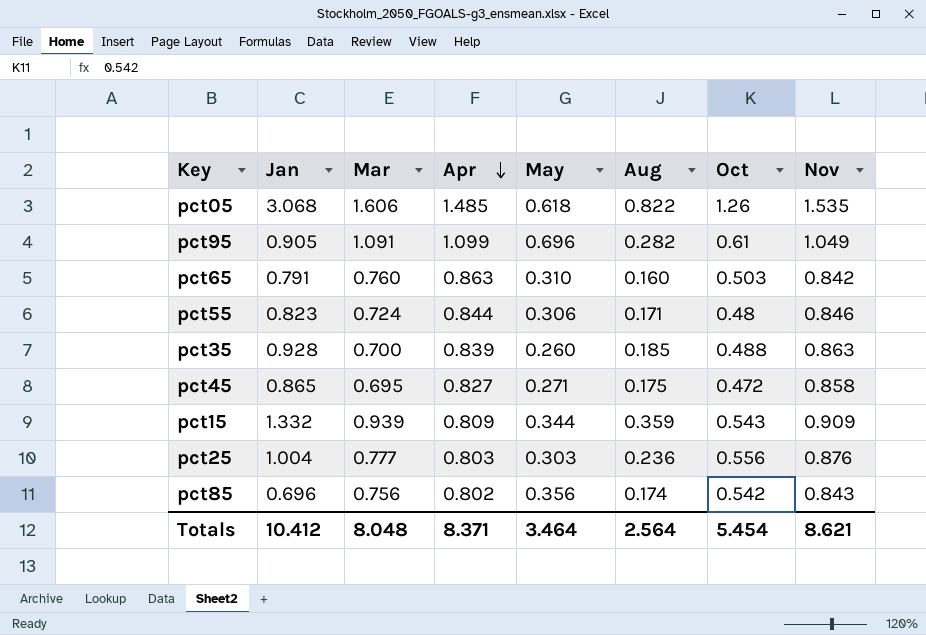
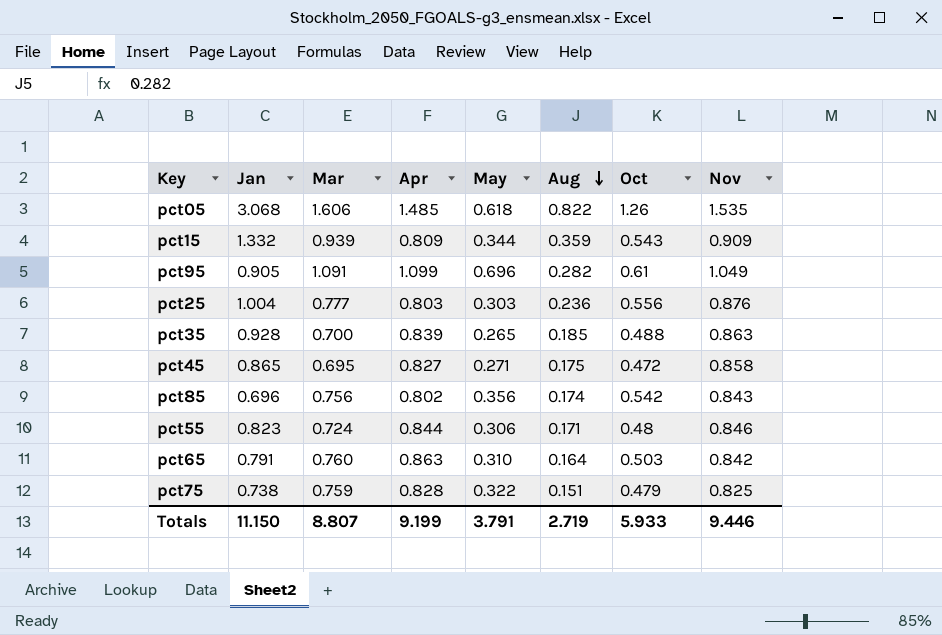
row order: Apr descending -> Aug descending
pct35 | May: 0.260 -> 0.265
pct65 | Aug: 0.160 -> 0.164
row pct75: none -> 0.738 | 0.759 | 0.828 | 0.322 | 0.151 | 0.479 | 0.825
Totals | Jan: 10.412 -> 11.150
Totals | Mar: 8.048 -> 8.807
Totals | Apr: 8.371 -> 9.199
Totals | May: 3.464 -> 3.791
Totals | Aug: 2.564 -> 2.719
Totals | Oct: 5.454 -> 5.933
Totals | Nov: 8.621 -> 9.446

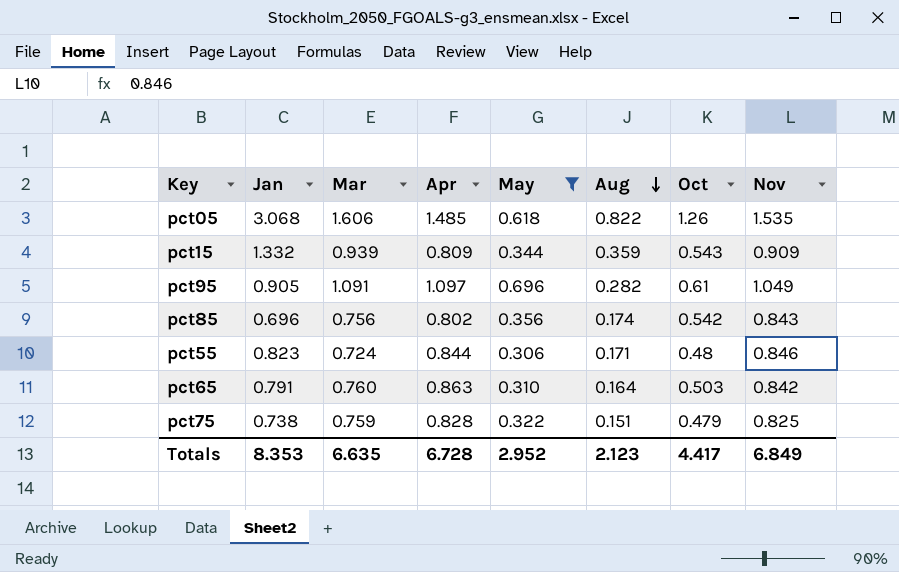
filter: none -> May >= 0.306
pct95 | Apr: 1.099 -> 1.097
Totals | Jan: 11.150 -> 8.353
Totals | Mar: 8.807 -> 6.635
Totals | Apr: 9.199 -> 6.728
Totals | May: 3.791 -> 2.952
Totals | Aug: 2.719 -> 2.123
Totals | Oct: 5.933 -> 4.417
Totals | Nov: 9.446 -> 6.849

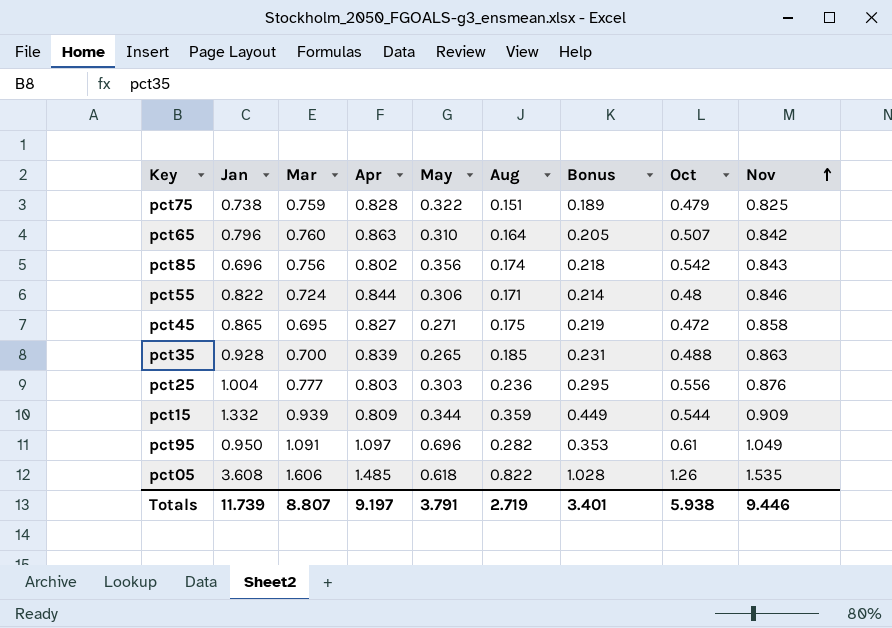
filter: May >= 0.306 -> none
row order: Aug descending -> Nov ascending
column Bonus | formula: none -> [Aug] * 1.25
pct65 | Jan: 0.791 -> 0.796
pct65 | Oct: 0.503 -> 0.507
pct55 | Jan: 0.823 -> 0.822
pct15 | Oct: 0.543 -> 0.544
pct95 | Jan: 0.905 -> 0.950
pct05 | Jan: 3.068 -> 3.608
Totals | Jan: 8.353 -> 11.739
Totals | Mar: 6.635 -> 8.807
Totals | Apr: 6.728 -> 9.197
Totals | May: 2.952 -> 3.791
Totals | Aug: 2.123 -> 2.719
Totals | Oct: 4.417 -> 5.938
Totals | Nov: 6.849 -> 9.446

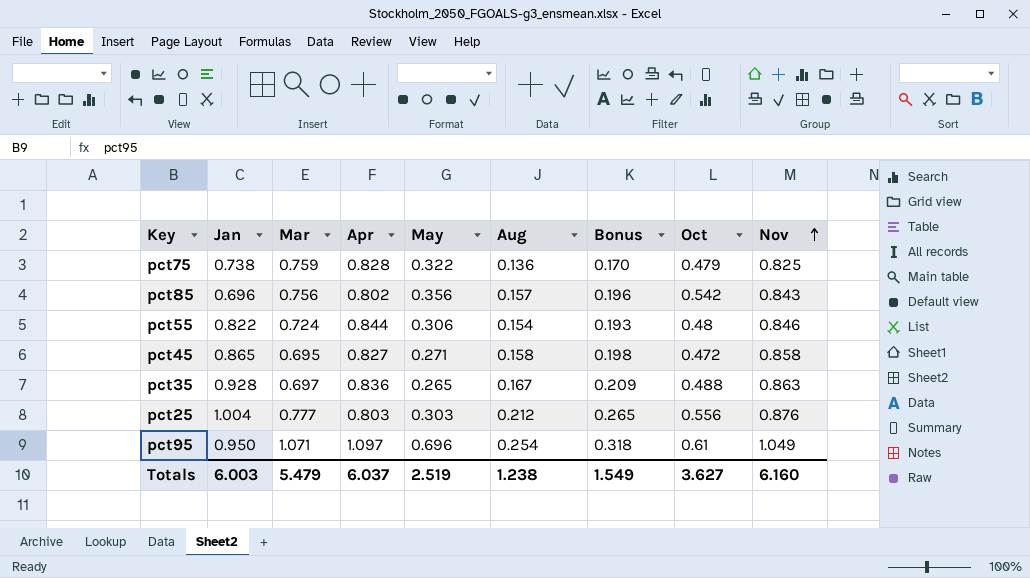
row pct65: 0.796 | 0.760 | 0.863 | 0.310 | 0.164 | 0.205 | 0.507 | 0.842 -> none
row pct15: 1.332 | 0.939 | 0.809 | 0.344 | 0.359 | 0.449 | 0.544 | 0.909 -> none
row pct05: 3.608 | 1.606 | 1.485 | 0.618 | 0.822 | 1.028 | 1.26 | 1.535 -> none
pct75 | Aug: 0.151 -> 0.136
pct75 | Bonus: 0.189 -> 0.170
pct85 | Aug: 0.174 -> 0.157
pct85 | Bonus: 0.218 -> 0.196
pct55 | Aug: 0.171 -> 0.154
pct55 | Bonus: 0.214 -> 0.193
pct45 | Aug: 0.175 -> 0.158
pct45 | Bonus: 0.219 -> 0.198
pct35 | Mar: 0.700 -> 0.697
pct35 | Apr: 0.839 -> 0.836
pct35 | Aug: 0.185 -> 0.167
pct35 | Bonus: 0.231 -> 0.209
pct25 | Aug: 0.236 -> 0.212
pct25 | Bonus: 0.295 -> 0.265
pct95 | Mar: 1.091 -> 1.071
pct95 | Aug: 0.282 -> 0.254
pct95 | Bonus: 0.353 -> 0.318
Totals | Jan: 11.739 -> 6.003
Totals | Mar: 8.807 -> 5.479
Totals | Apr: 9.197 -> 6.037
Totals | May: 3.791 -> 2.519
Totals | Aug: 2.719 -> 1.238
Totals | Bonus: 3.401 -> 1.549
Totals | Oct: 5.938 -> 3.627
Totals | Nov: 9.446 -> 6.160

